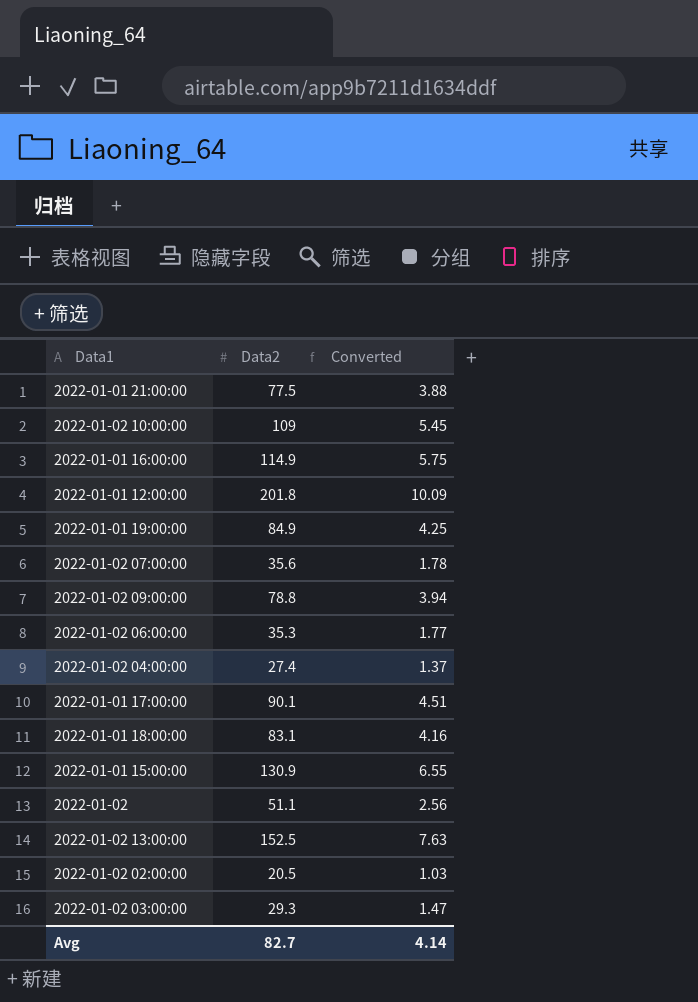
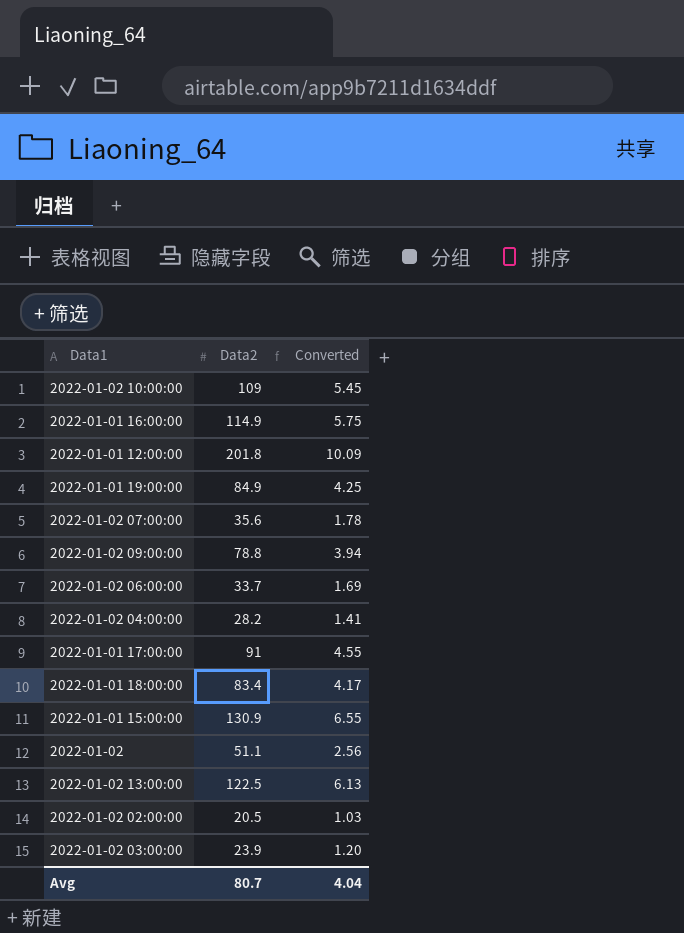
row 2022-01-01 21:00:00: 77.5 | 3.88 -> none
2022-01-02 06:00:00 | Data2: 35.3 -> 33.7
2022-01-02 06:00:00 | Converted: 1.77 -> 1.69
2022-01-02 04:00:00 | Data2: 27.4 -> 28.2
2022-01-02 04:00:00 | Converted: 1.37 -> 1.41
2022-01-01 17:00:00 | Data2: 90.1 -> 91
2022-01-01 17:00:00 | Converted: 4.51 -> 4.55
2022-01-01 18:00:00 | Data2: 83.1 -> 83.4
2022-01-01 18:00:00 | Converted: 4.16 -> 4.17
2022-01-02 13:00:00 | Data2: 152.5 -> 122.5
2022-01-02 13:00:00 | Converted: 7.63 -> 6.13
2022-01-02 03:00:00 | Data2: 29.3 -> 23.9
2022-01-02 03:00:00 | Converted: 1.47 -> 1.20
Avg | Data2: 82.7 -> 80.7
Avg | Converted: 4.14 -> 4.04

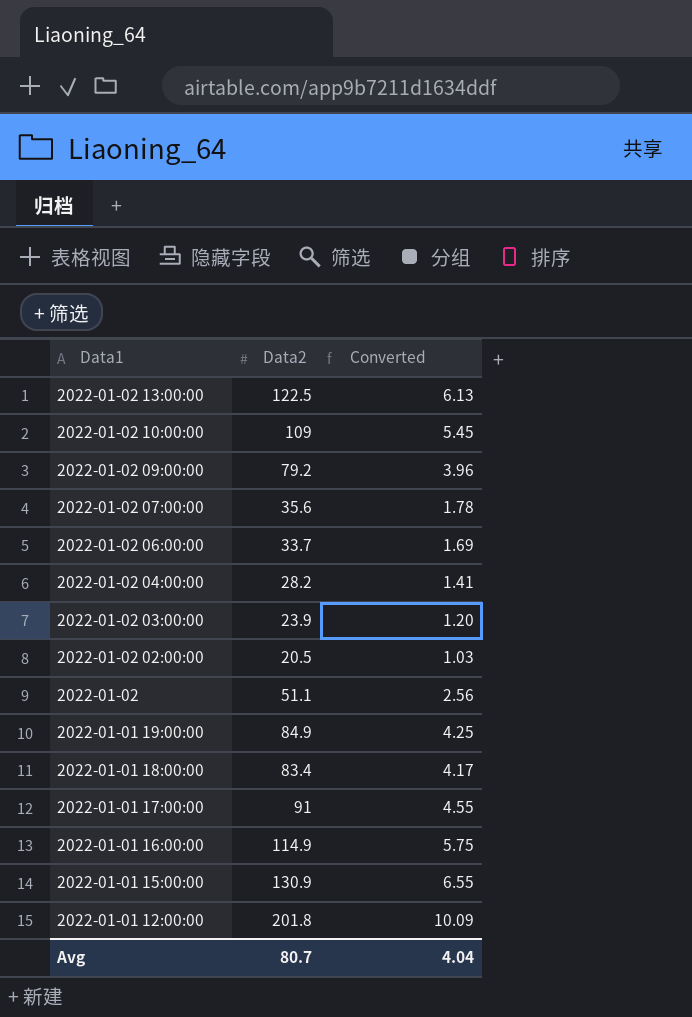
row order: none -> Data1 descending
2022-01-02 09:00:00 | Data2: 78.8 -> 79.2
2022-01-02 09:00:00 | Converted: 3.94 -> 3.96

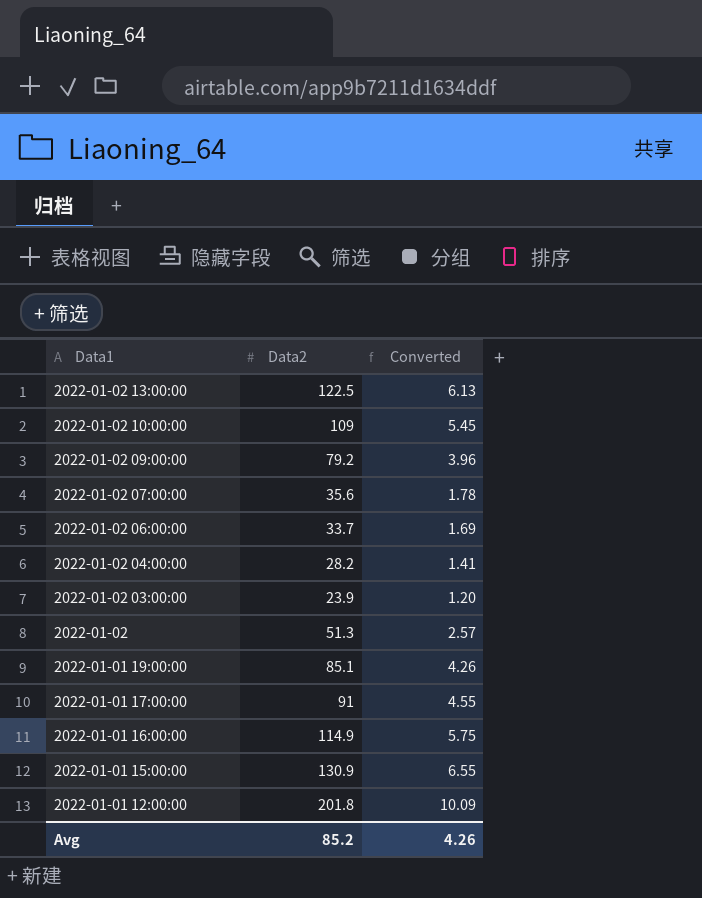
row 2022-01-02 02:00:00: 20.5 | 1.03 -> none
row 2022-01-01 18:00:00: 83.4 | 4.17 -> none
2022-01-02 | Data2: 51.1 -> 51.3
2022-01-02 | Converted: 2.56 -> 2.57
2022-01-01 19:00:00 | Data2: 84.9 -> 85.1
2022-01-01 19:00:00 | Converted: 4.25 -> 4.26
Avg | Data2: 80.7 -> 85.2
Avg | Converted: 4.04 -> 4.26

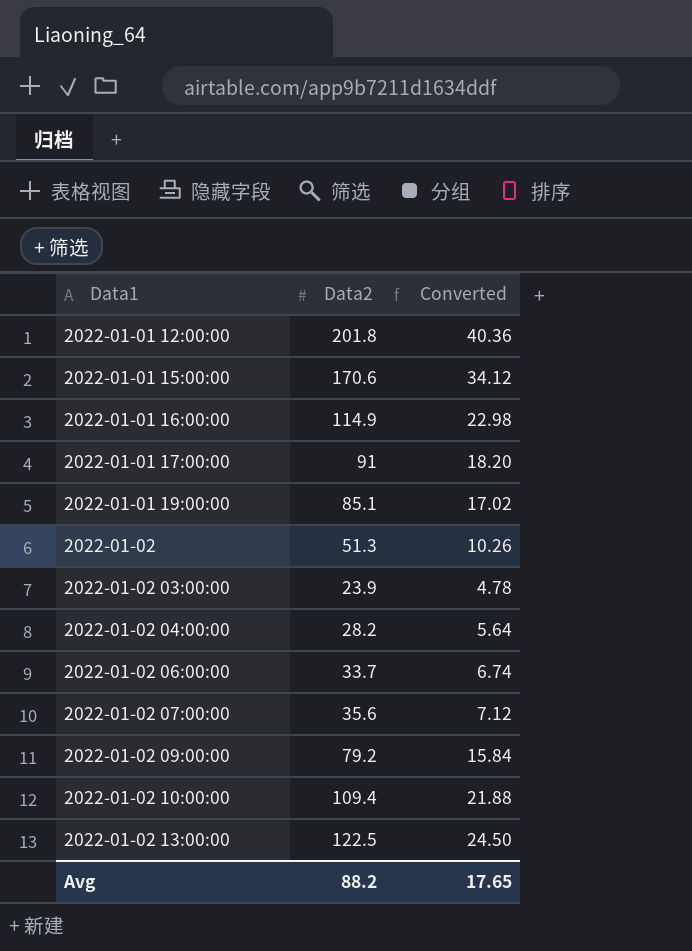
row order: Data1 descending -> Data1 ascending
column Converted | formula: [Data2] * 0.05 -> [Data2] * 0.2
2022-01-01 15:00:00 | Data2: 130.9 -> 170.6
2022-01-02 10:00:00 | Data2: 109 -> 109.4
Avg | Data2: 85.2 -> 88.2
Avg | Converted: 4.26 -> 17.65

